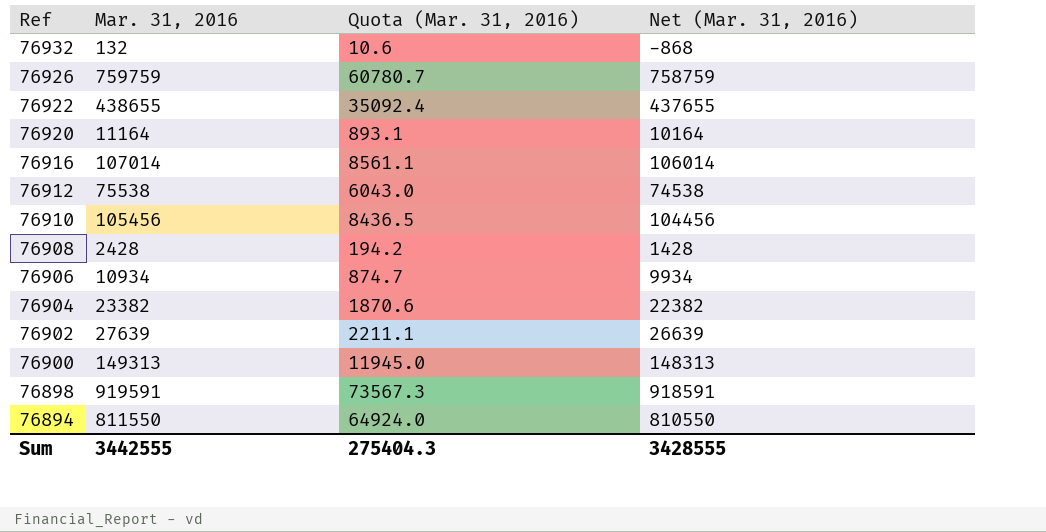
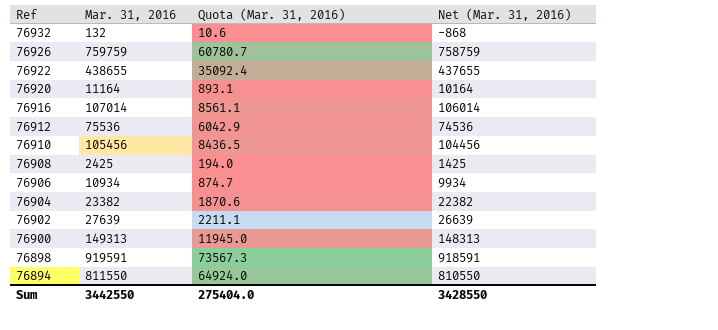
76912 | Mar. 31, 2016: 75538 -> 75536
76912 | Quota (Mar. 31, 2016): 6043.0 -> 6042.9
76912 | Net (Mar. 31, 2016): 74538 -> 74536
76908 | Mar. 31, 2016: 2428 -> 2425
76908 | Quota (Mar. 31, 2016): 194.2 -> 194.0
76908 | Net (Mar. 31, 2016): 1428 -> 1425
Sum | Mar. 31, 2016: 3442555 -> 3442550
Sum | Quota (Mar. 31, 2016): 275404.3 -> 275404.0
Sum | Net (Mar. 31, 2016): 3428555 -> 3428550

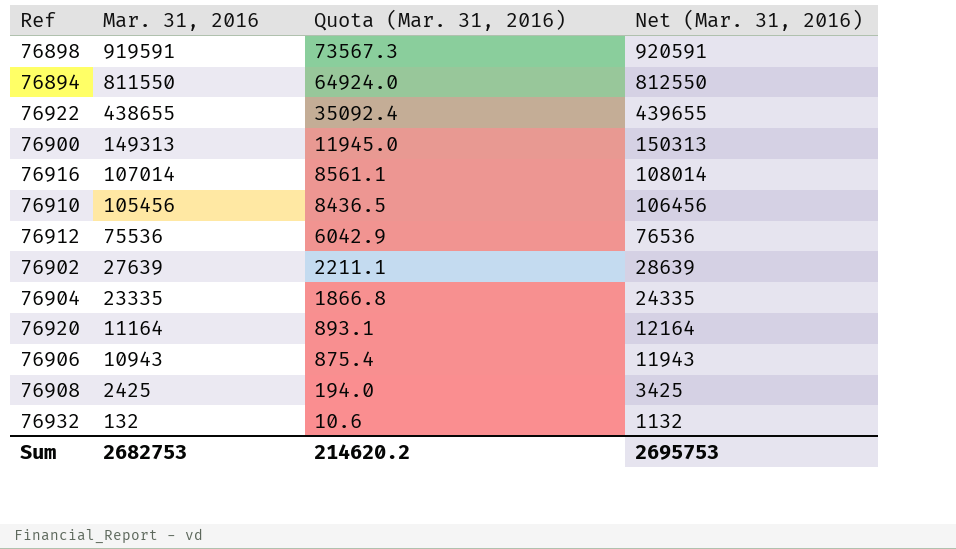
row order: Ref descending -> Mar. 31, 2016 descending
column Net (Mar. 31, 2016) | formula: [Mar. 31, 2016] - 1000 -> [Mar. 31, 2016] + 1000
row 76926: 759759 | 60780.7 | 758759 -> none
76904 | Mar. 31, 2016: 23382 -> 23335
76904 | Quota (Mar. 31, 2016): 1870.6 -> 1866.8
76906 | Mar. 31, 2016: 10934 -> 10943
76906 | Quota (Mar. 31, 2016): 874.7 -> 875.4
Sum | Mar. 31, 2016: 3442550 -> 2682753
Sum | Quota (Mar. 31, 2016): 275404.0 -> 214620.2
Sum | Net (Mar. 31, 2016): 3428550 -> 2695753

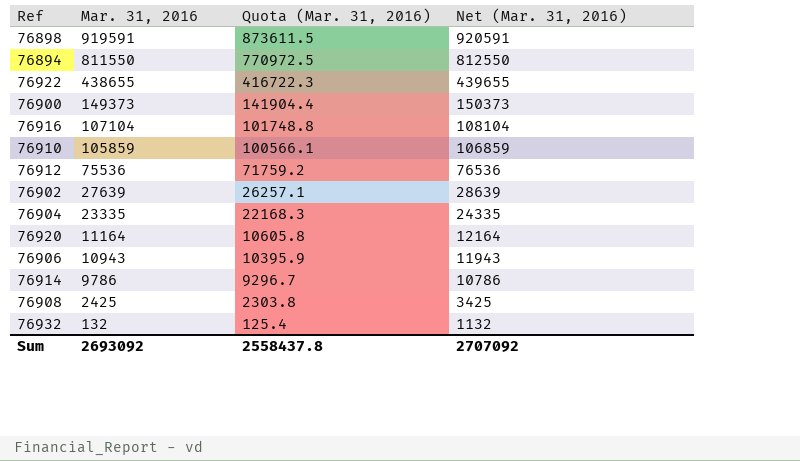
column Quota (Mar. 31, 2016) | formula: [Mar. 31, 2016] * 0.08 -> [Mar. 31, 2016] * 0.95
76900 | Mar. 31, 2016: 149313 -> 149373
76900 | Net (Mar. 31, 2016): 150313 -> 150373
76916 | Mar. 31, 2016: 107014 -> 107104
76916 | Net (Mar. 31, 2016): 108014 -> 108104
76910 | Mar. 31, 2016: 105456 -> 105859
76910 | Net (Mar. 31, 2016): 106456 -> 106859
row 76914: none -> 9786 | 9296.7 | 10786
Sum | Mar. 31, 2016: 2682753 -> 2693092
Sum | Quota (Mar. 31, 2016): 214620.2 -> 2558437.8
Sum | Net (Mar. 31, 2016): 2695753 -> 2707092

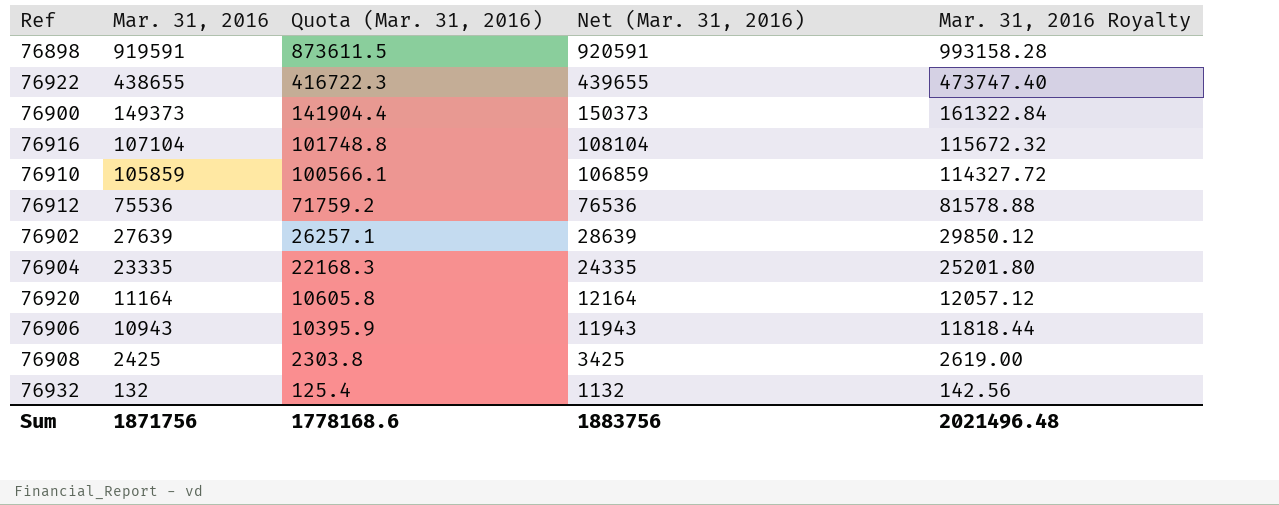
column Mar. 31, 2016 Royalty | formula: none -> [Mar. 31, 2016] * 1.08
row 76894: 811550 | 770972.5 | 812550 -> none
row 76914: 9786 | 9296.7 | 10786 -> none
Sum | Mar. 31, 2016: 2693092 -> 1871756
Sum | Quota (Mar. 31, 2016): 2558437.8 -> 1778168.6
Sum | Net (Mar. 31, 2016): 2707092 -> 1883756

